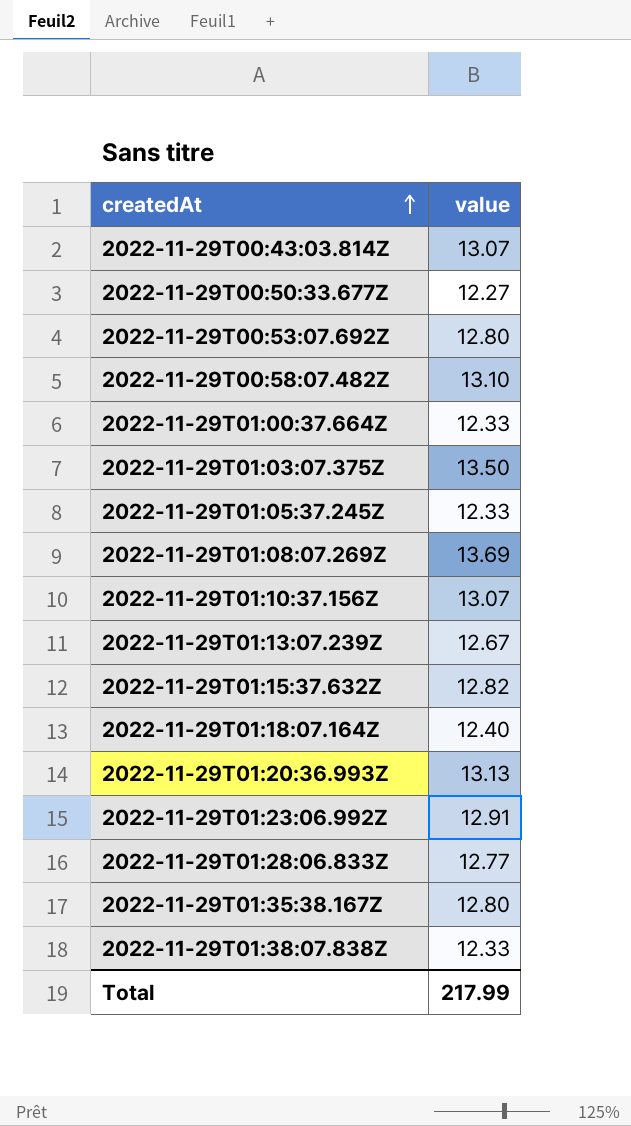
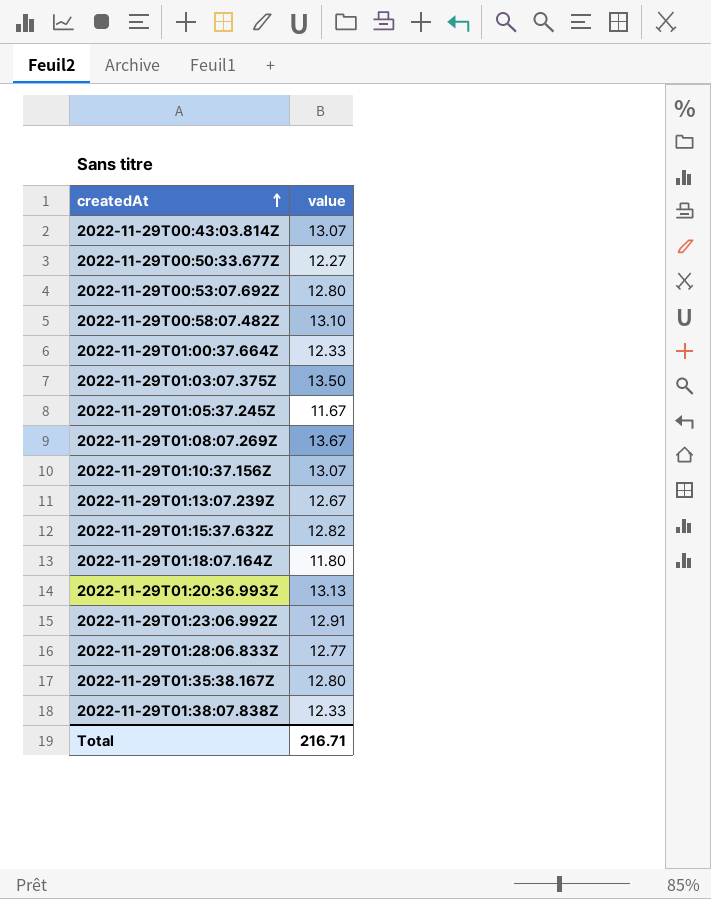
2022-11-29T01:05:37.245Z | value: 12.33 -> 11.67
2022-11-29T01:08:07.269Z | value: 13.69 -> 13.67
2022-11-29T01:18:07.164Z | value: 12.40 -> 11.80
Total | value: 217.99 -> 216.71

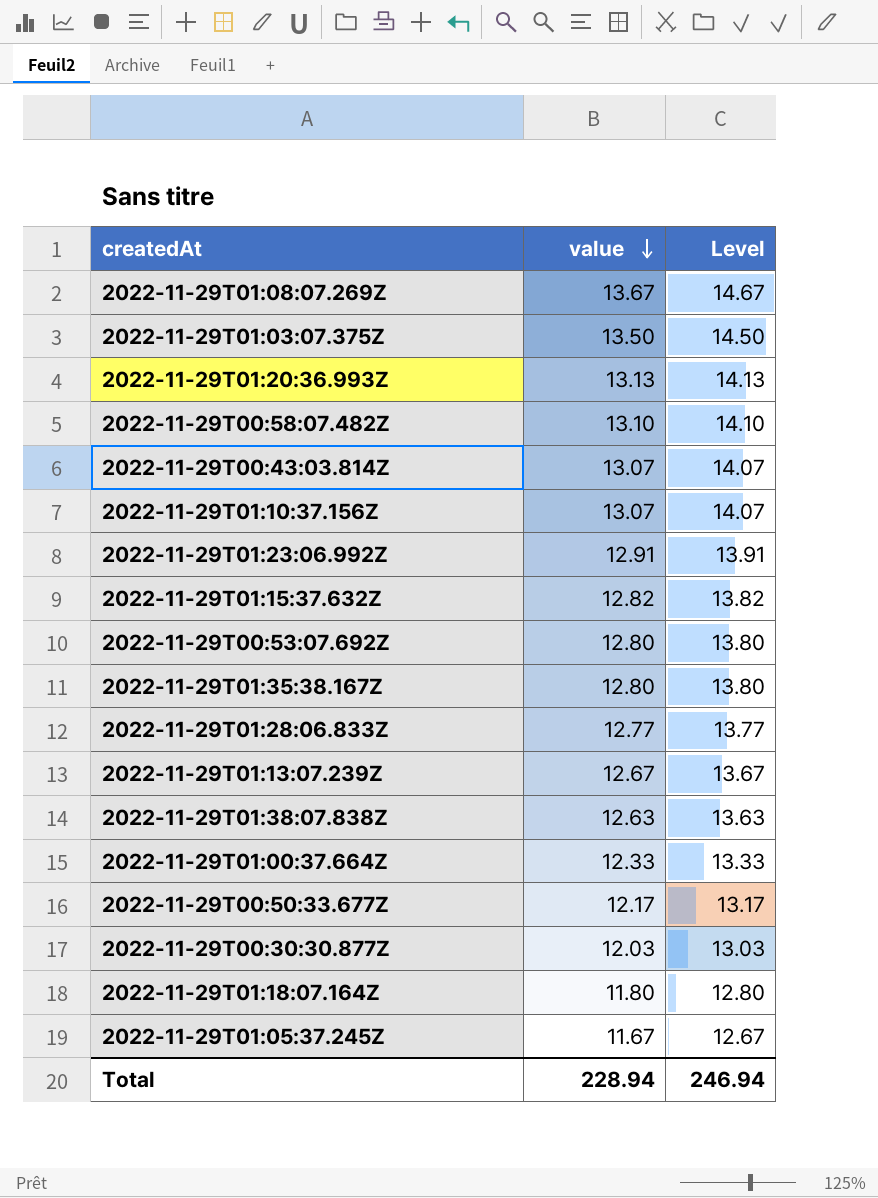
row order: createdAt ascending -> value descending
column Level | formula: none -> [value] + 1
2022-11-29T01:38:07.838Z | value: 12.33 -> 12.63
2022-11-29T00:50:33.677Z | value: 12.27 -> 12.17
row 2022-11-29T00:30:30.877Z: none -> 12.03 | 13.03
Total | value: 216.71 -> 228.94

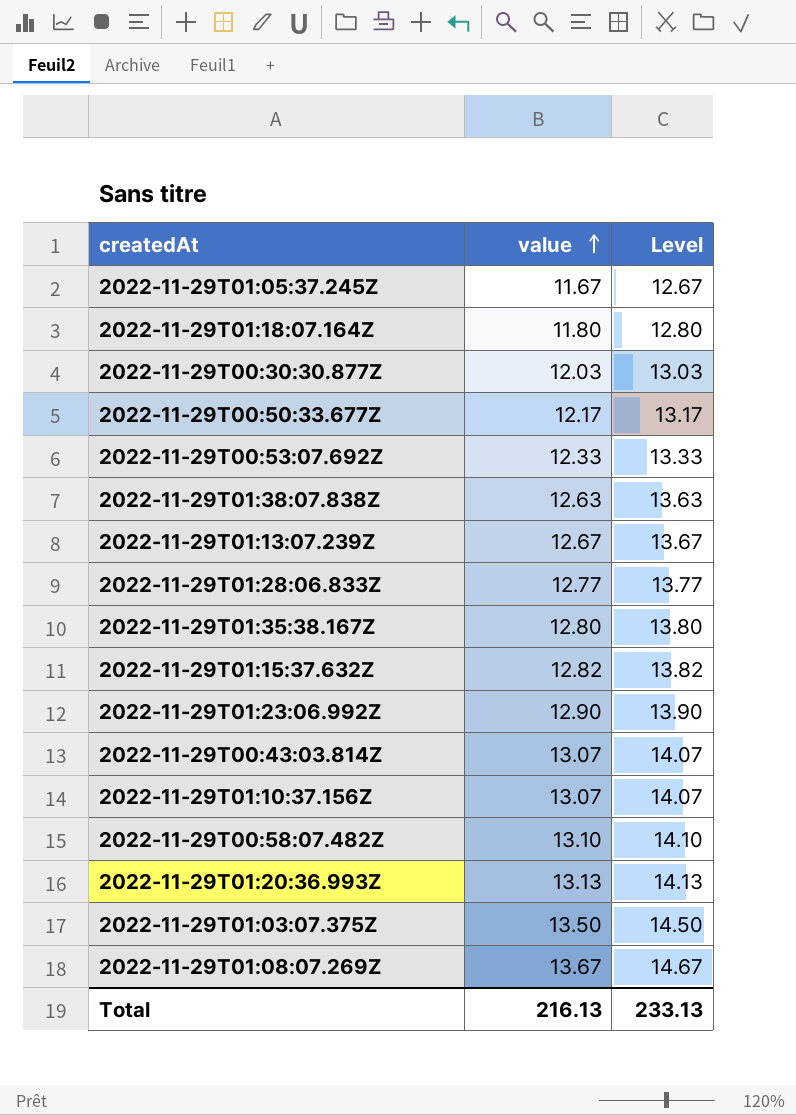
row order: value descending -> value ascending
row 2022-11-29T01:00:37.664Z: 12.33 | 13.33 -> none
2022-11-29T00:53:07.692Z | value: 12.80 -> 12.33
2022-11-29T00:53:07.692Z | Level: 13.80 -> 13.33
2022-11-29T01:23:06.992Z | value: 12.91 -> 12.90
2022-11-29T01:23:06.992Z | Level: 13.91 -> 13.90
Total | value: 228.94 -> 216.13
Total | Level: 246.94 -> 233.13

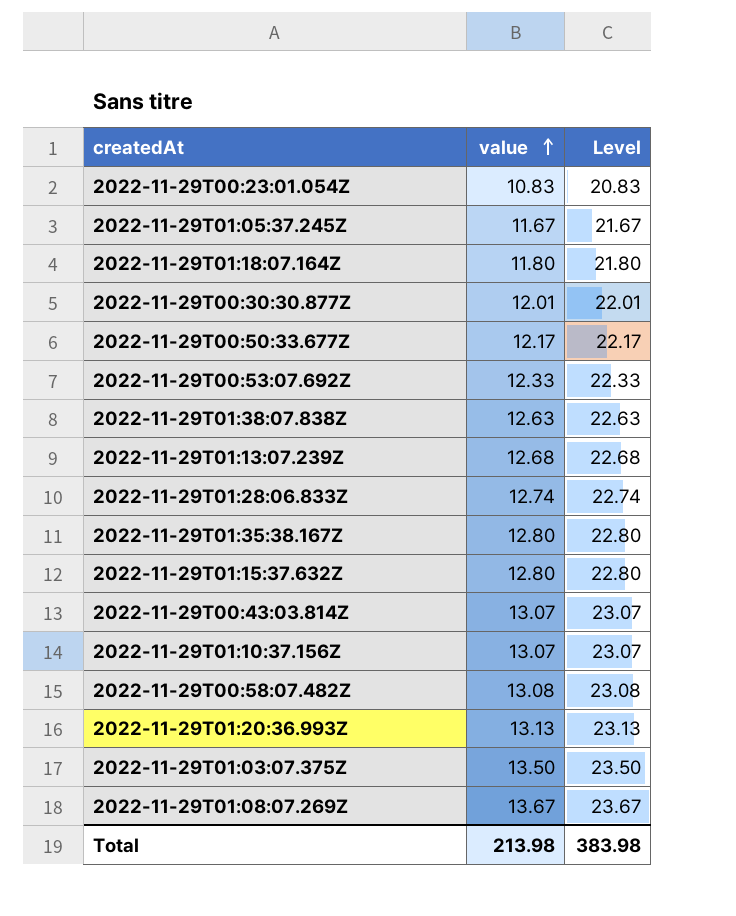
column Level | formula: [value] + 1 -> [value] + 10
row 2022-11-29T01:23:06.992Z: 12.90 | 13.90 -> none
row 2022-11-29T00:23:01.054Z: none -> 10.83 | 20.83
2022-11-29T00:30:30.877Z | value: 12.03 -> 12.01
2022-11-29T01:13:07.239Z | value: 12.67 -> 12.68
2022-11-29T01:28:06.833Z | value: 12.77 -> 12.74
2022-11-29T01:15:37.632Z | value: 12.82 -> 12.80
2022-11-29T00:58:07.482Z | value: 13.10 -> 13.08
Total | value: 216.13 -> 213.98
Total | Level: 233.13 -> 383.98

